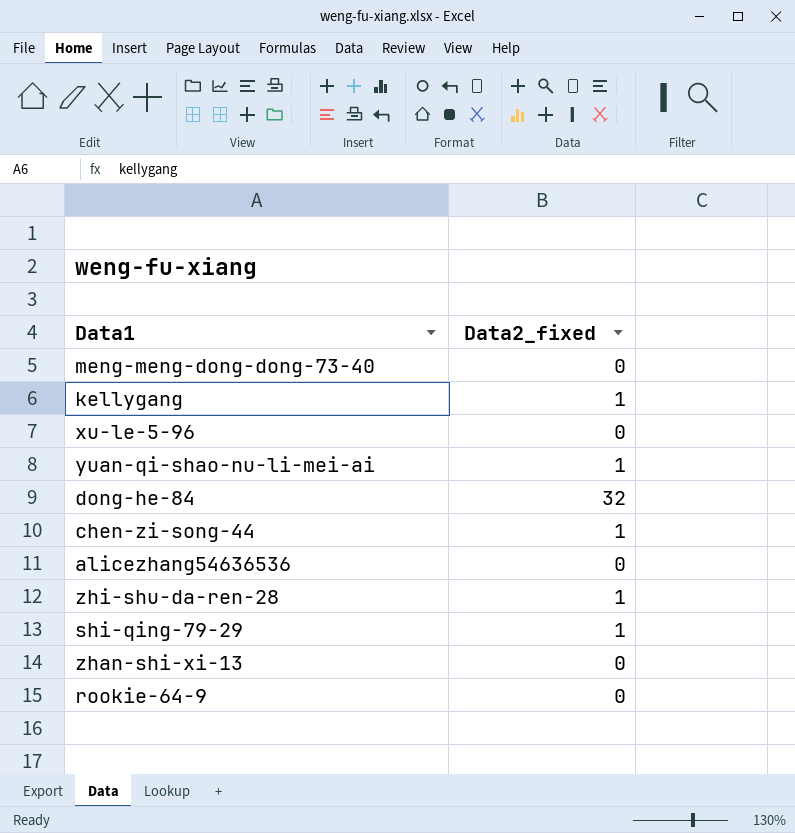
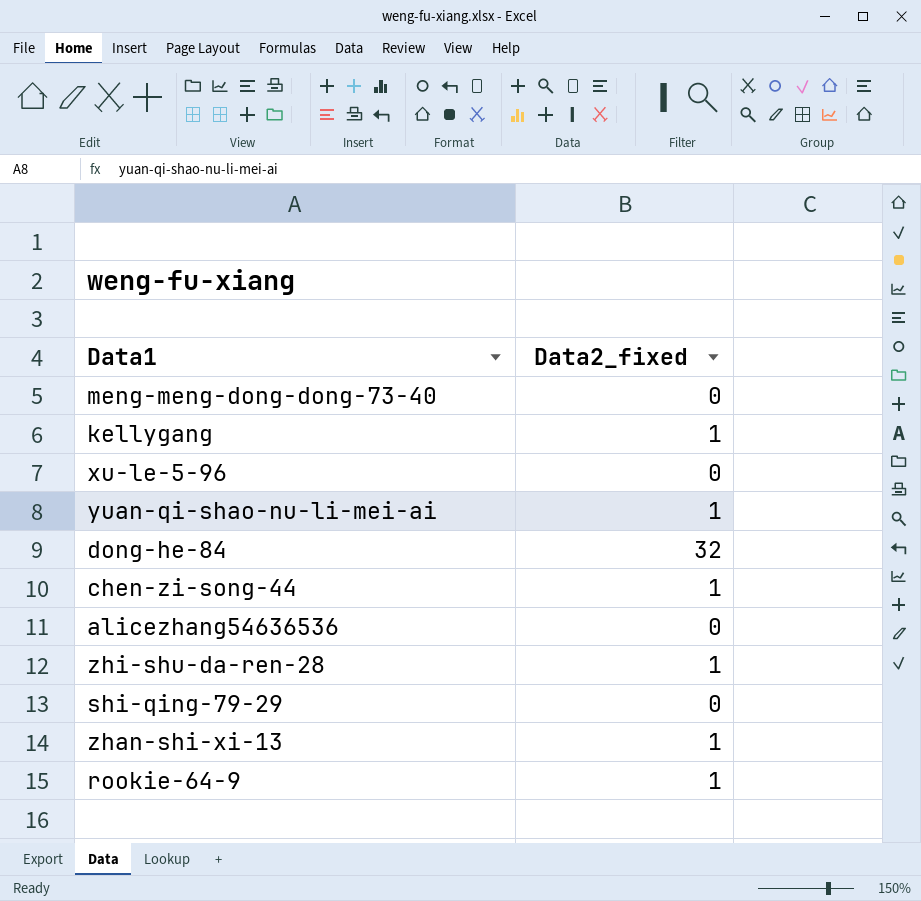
shi-qing-79-29 | Data2_fixed: 1 -> 0
zhan-shi-xi-13 | Data2_fixed: 0 -> 1
rookie-64-9 | Data2_fixed: 0 -> 1

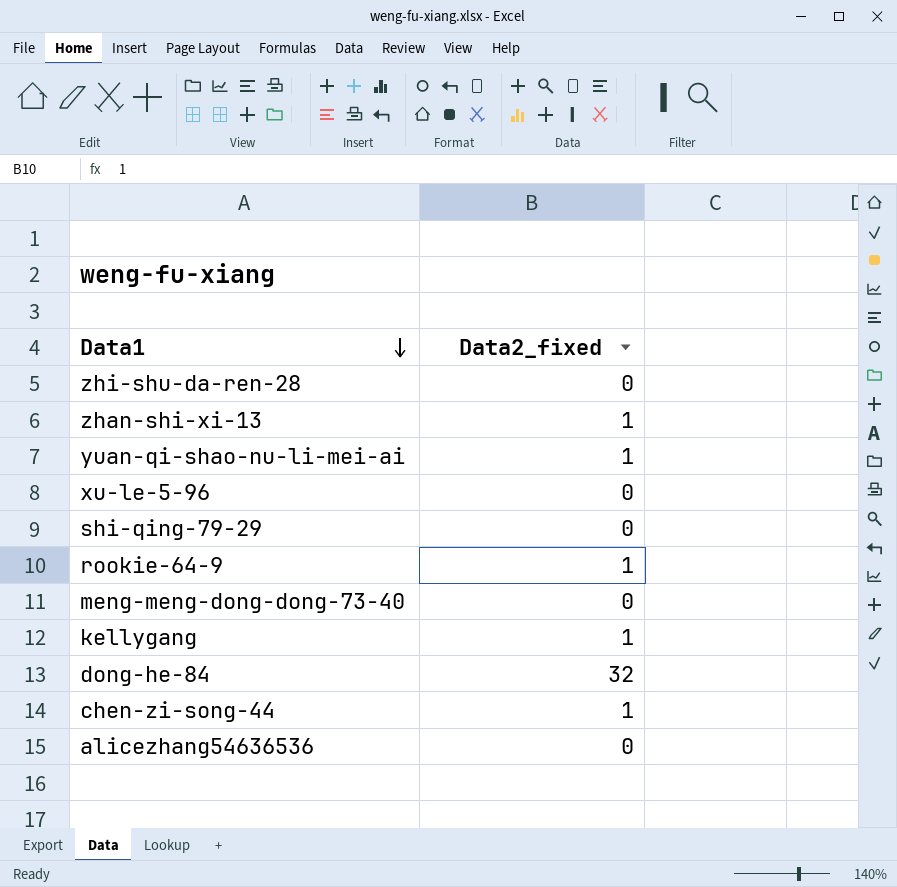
row order: none -> Data1 descending
zhi-shu-da-ren-28 | Data2_fixed: 1 -> 0

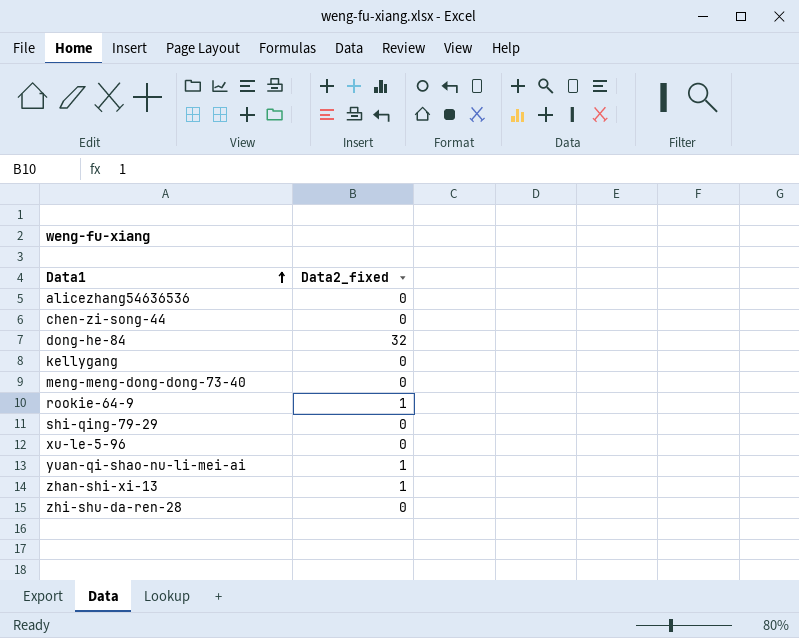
row order: Data1 descending -> Data1 ascending
chen-zi-song-44 | Data2_fixed: 1 -> 0
kellygang | Data2_fixed: 1 -> 0

